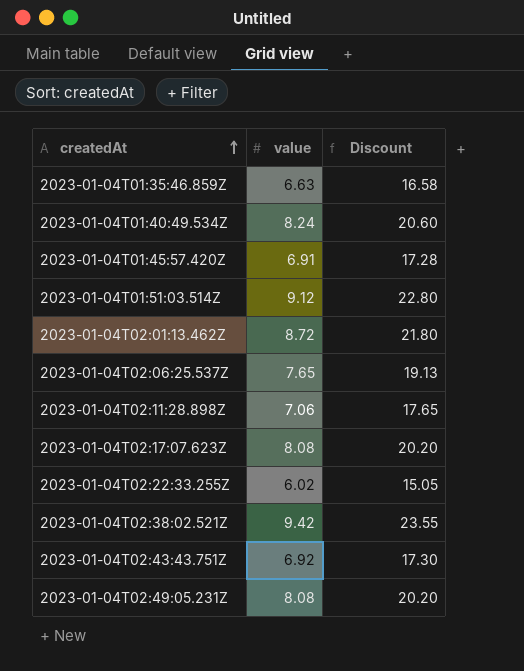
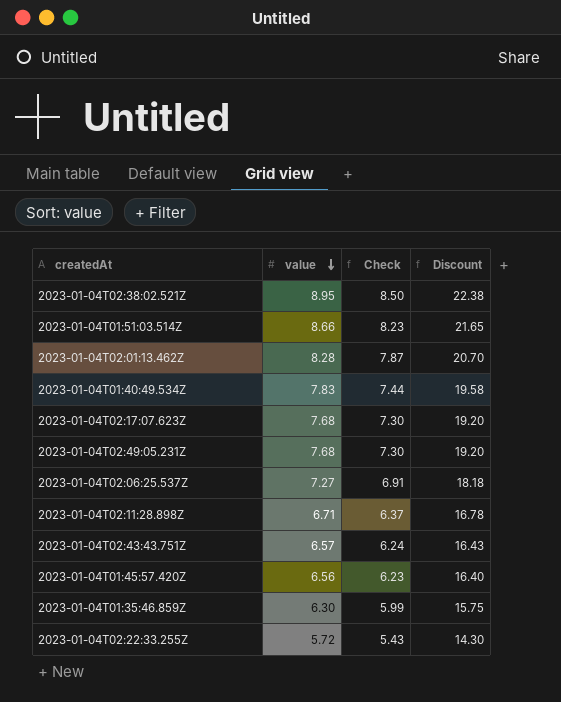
row order: createdAt ascending -> value descending
column Check | formula: none -> [value] * 0.95
2023-01-04T02:38:02.521Z | value: 9.42 -> 8.95
2023-01-04T02:38:02.521Z | Discount: 23.55 -> 22.38
2023-01-04T01:51:03.514Z | value: 9.12 -> 8.66
2023-01-04T01:51:03.514Z | Discount: 22.80 -> 21.65
2023-01-04T02:01:13.462Z | value: 8.72 -> 8.28
2023-01-04T02:01:13.462Z | Discount: 21.80 -> 20.70
2023-01-04T01:40:49.534Z | value: 8.24 -> 7.83
2023-01-04T01:40:49.534Z | Discount: 20.60 -> 19.58
2023-01-04T02:17:07.623Z | value: 8.08 -> 7.68
2023-01-04T02:17:07.623Z | Discount: 20.20 -> 19.20
2023-01-04T02:49:05.231Z | value: 8.08 -> 7.68
2023-01-04T02:49:05.231Z | Discount: 20.20 -> 19.20
2023-01-04T02:06:25.537Z | value: 7.65 -> 7.27
2023-01-04T02:06:25.537Z | Discount: 19.13 -> 18.18
2023-01-04T02:11:28.898Z | value: 7.06 -> 6.71
2023-01-04T02:11:28.898Z | Discount: 17.65 -> 16.78
2023-01-04T02:43:43.751Z | value: 6.92 -> 6.57
2023-01-04T02:43:43.751Z | Discount: 17.30 -> 16.43
2023-01-04T01:45:57.420Z | value: 6.91 -> 6.56
2023-01-04T01:45:57.420Z | Discount: 17.28 -> 16.40
2023-01-04T01:35:46.859Z | value: 6.63 -> 6.30
2023-01-04T01:35:46.859Z | Discount: 16.58 -> 15.75
2023-01-04T02:22:33.255Z | value: 6.02 -> 5.72
2023-01-04T02:22:33.255Z | Discount: 15.05 -> 14.30

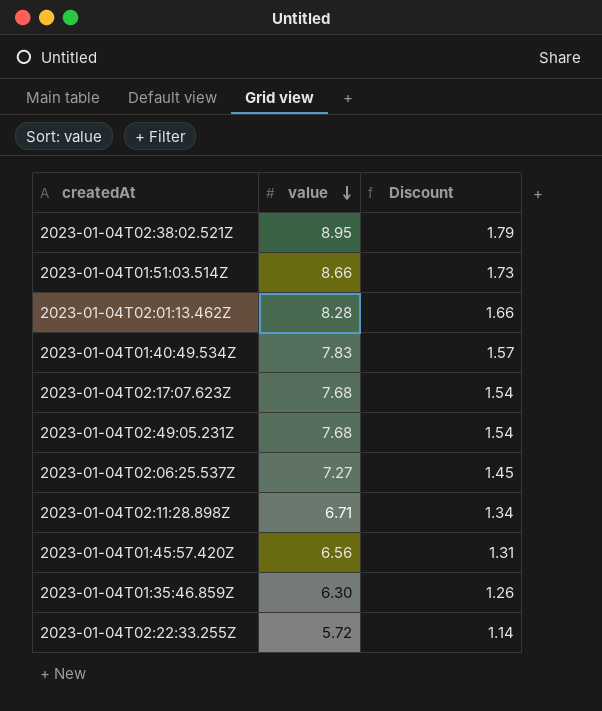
column Check | formula: [value] * 0.95 -> none
column Discount | formula: [value] * 2.5 -> [value] * 0.2
row 2023-01-04T02:43:43.751Z: 6.57 | 6.24 | 16.43 -> none

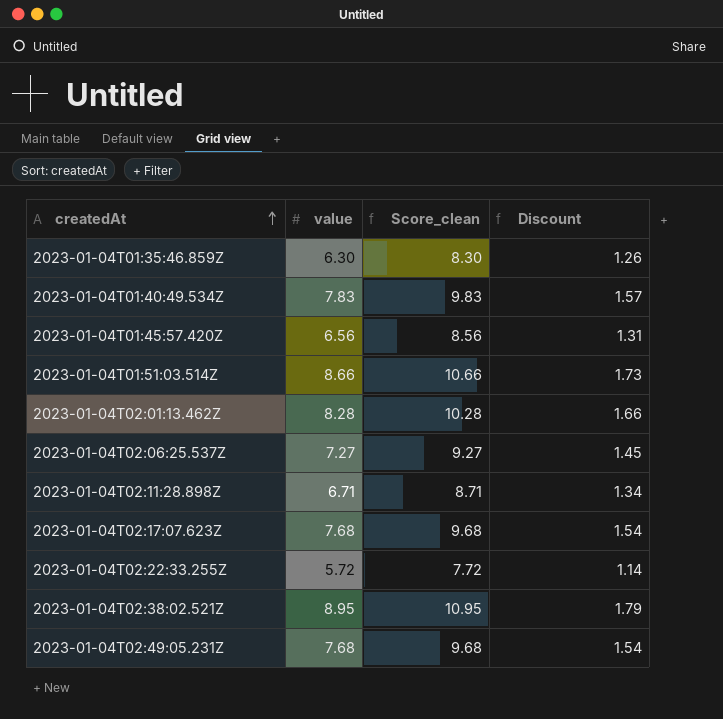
row order: value descending -> createdAt ascending
column Score_clean | formula: none -> [value] + 2

